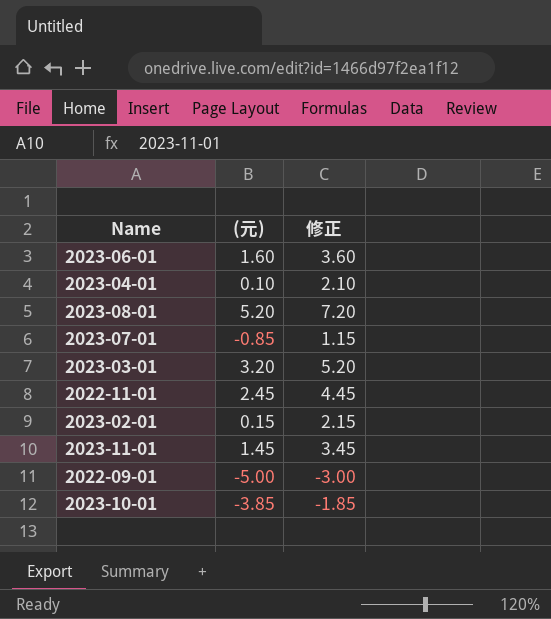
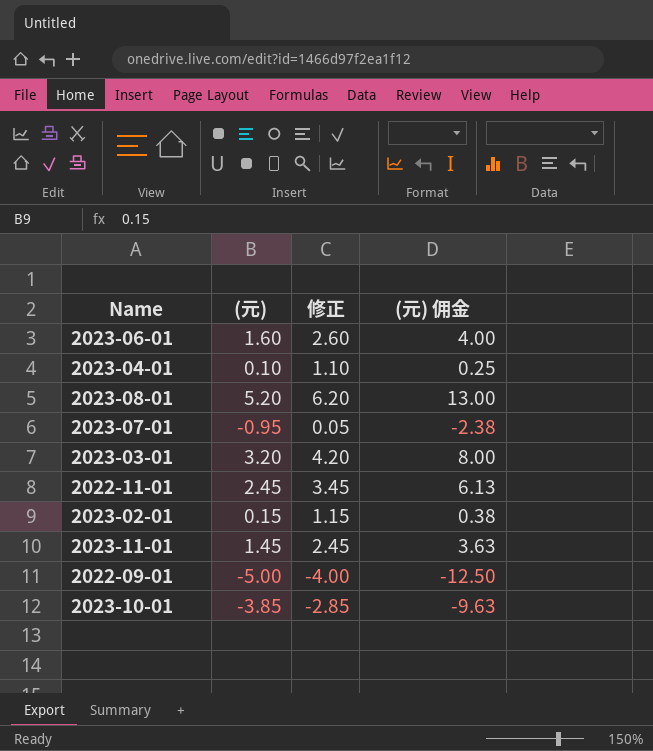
column 修正 | formula: [(元)] + 2 -> [(元)] + 1
column (元) 佣金 | formula: none -> [(元)] * 2.5
2023-07-01 | (元): -0.85 -> -0.95

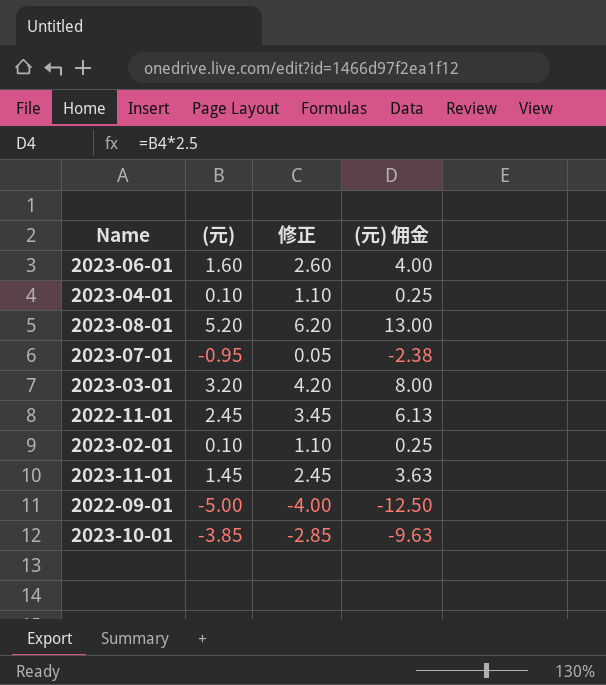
2023-02-01 | (元): 0.15 -> 0.10
2023-02-01 | 修正: 1.15 -> 1.10
2023-02-01 | (元) 佣金: 0.38 -> 0.25

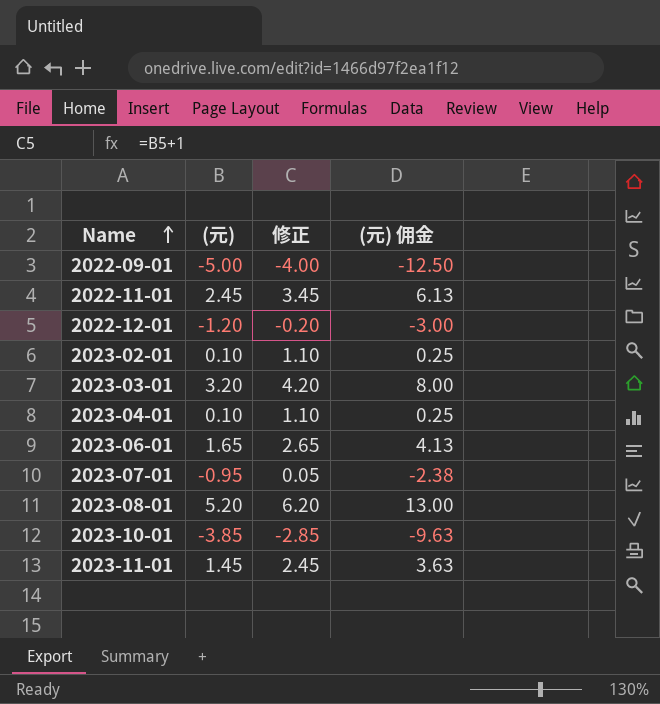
row order: none -> Name ascending
row 2022-12-01: none -> -1.20 | -0.20 | -3.00
2023-06-01 | (元): 1.60 -> 1.65
2023-06-01 | 修正: 2.60 -> 2.65
2023-06-01 | (元) 佣金: 4.00 -> 4.13

